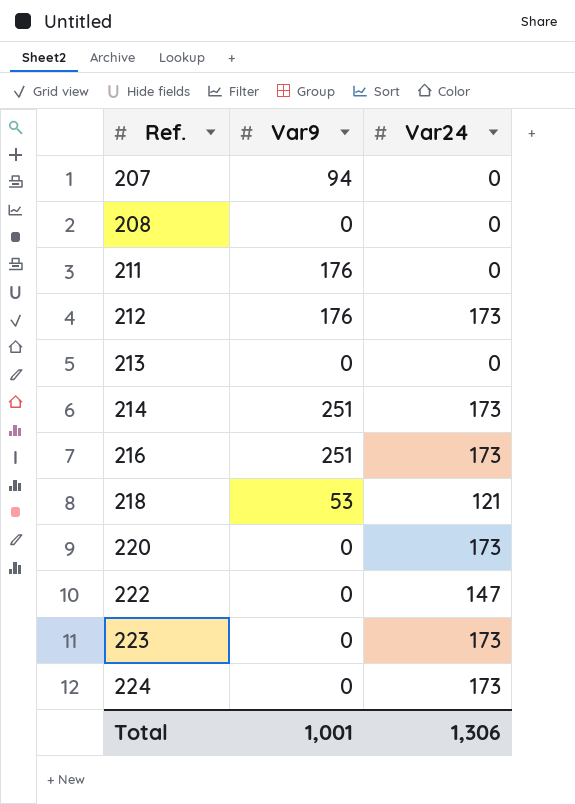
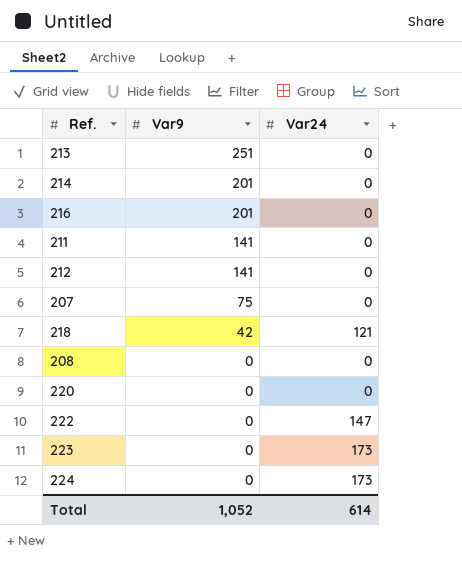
row order: Ref. ascending -> Var9 descending
213 | Var9: 0 -> 251
214 | Var9: 251 -> 201
214 | Var24: 173 -> 0
216 | Var9: 251 -> 201
216 | Var24: 173 -> 0
211 | Var9: 176 -> 141
212 | Var9: 176 -> 141
212 | Var24: 173 -> 0
207 | Var9: 94 -> 75
218 | Var9: 53 -> 42
220 | Var24: 173 -> 0
Total | Var9: 1,001 -> 1,052
Total | Var24: 1,306 -> 614

